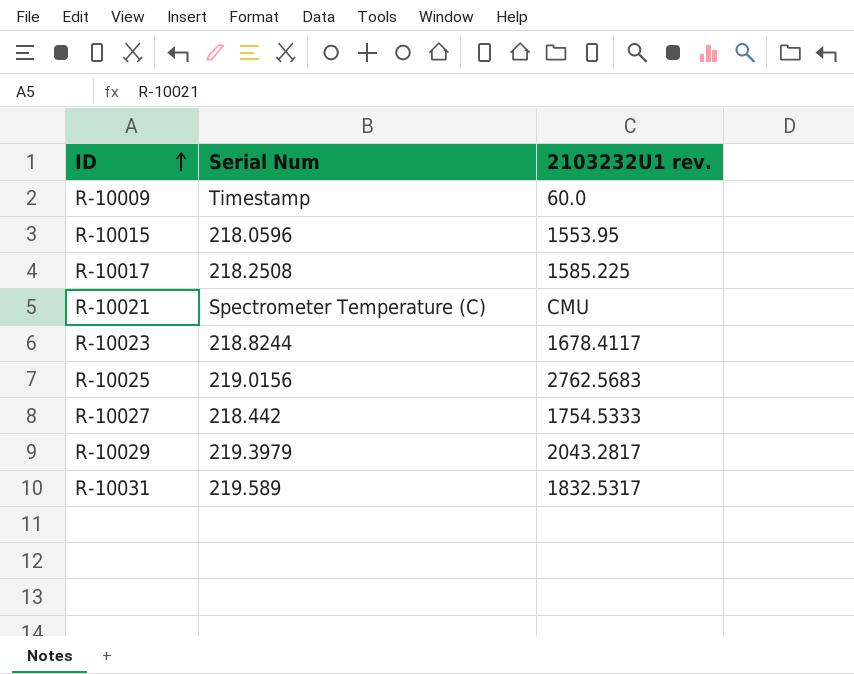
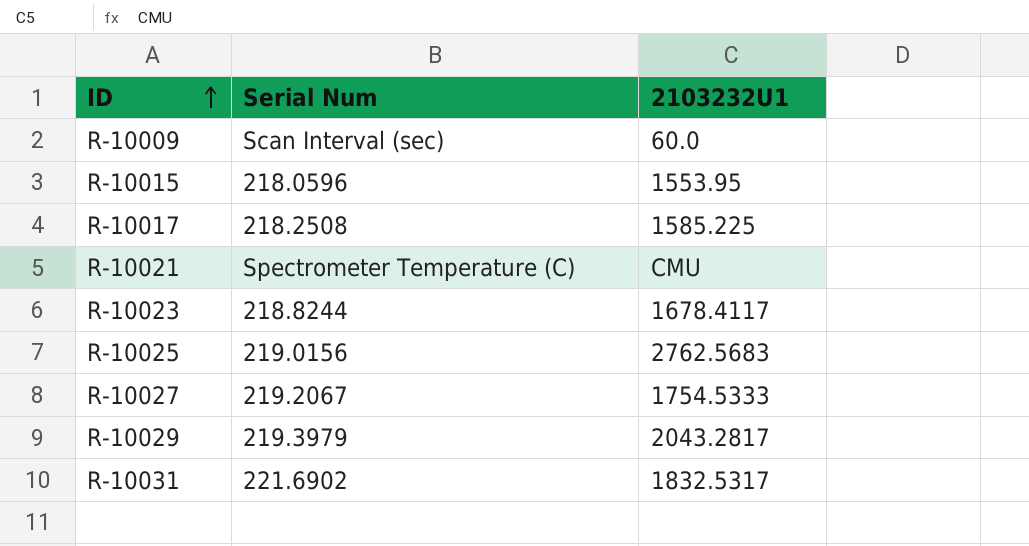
column name: 2103232U1 rev. -> 2103232U1
R-10009 | Serial Num: Timestamp -> Scan Interval (sec)
R-10027 | Serial Num: 218.442 -> 219.2067
R-10031 | Serial Num: 219.589 -> 221.6902

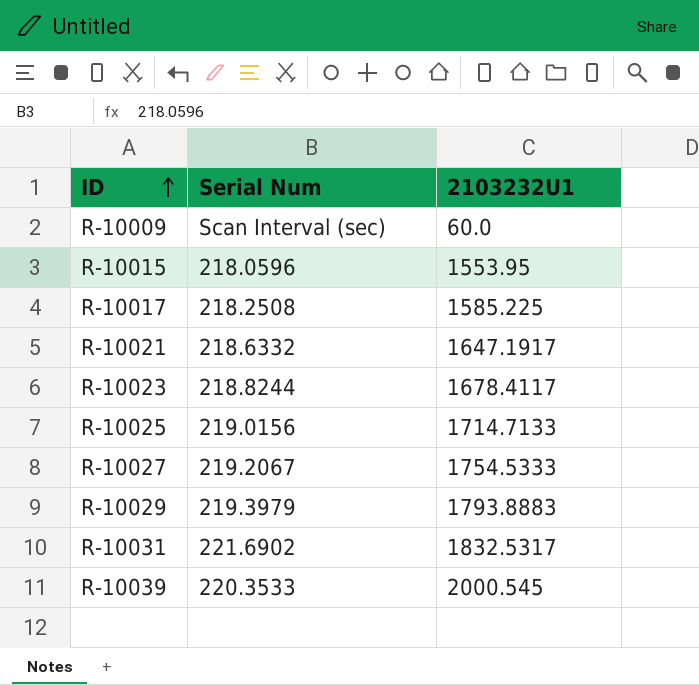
R-10021 | Serial Num: Spectrometer Temperature (C) -> 218.6332
R-10021 | 2103232U1: CMU -> 1647.1917
R-10025 | 2103232U1: 2762.5683 -> 1714.7133
R-10029 | 2103232U1: 2043.2817 -> 1793.8883
row R-10039: none -> 220.3533 | 2000.545

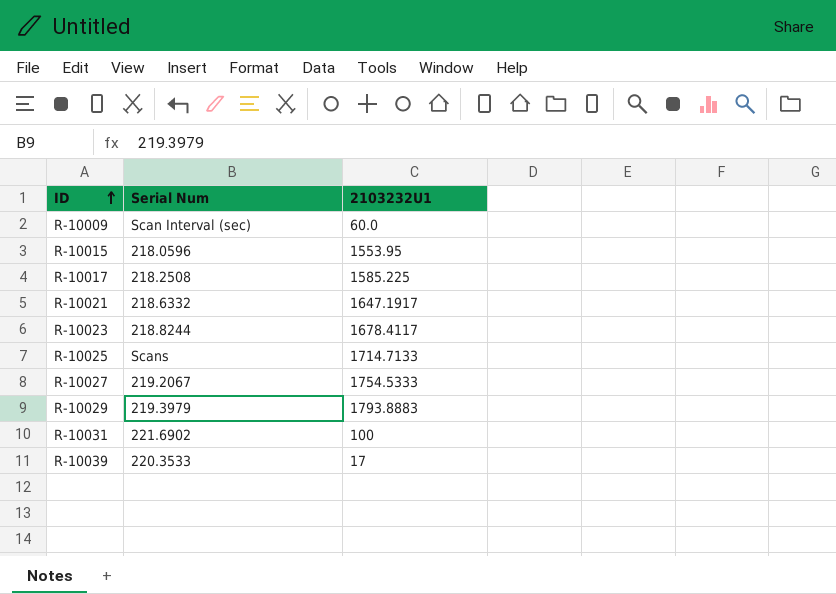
R-10025 | Serial Num: 219.0156 -> Scans
R-10031 | 2103232U1: 1832.5317 -> 100
R-10039 | 2103232U1: 2000.545 -> 17

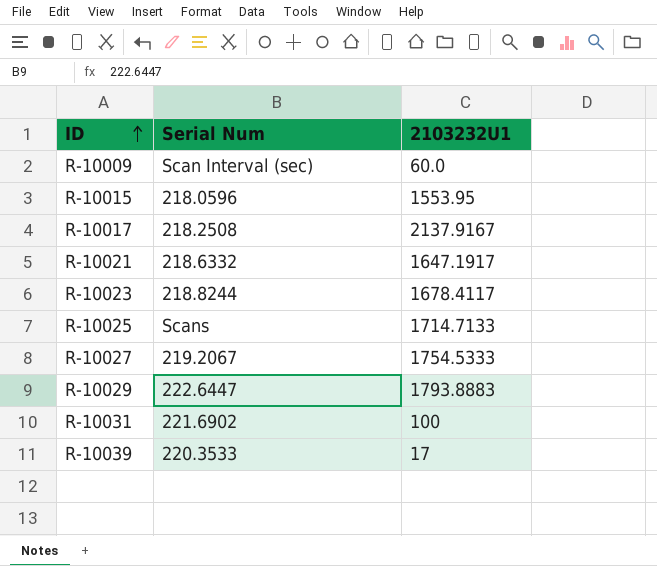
R-10017 | 2103232U1: 1585.225 -> 2137.9167
R-10029 | Serial Num: 219.3979 -> 222.6447

